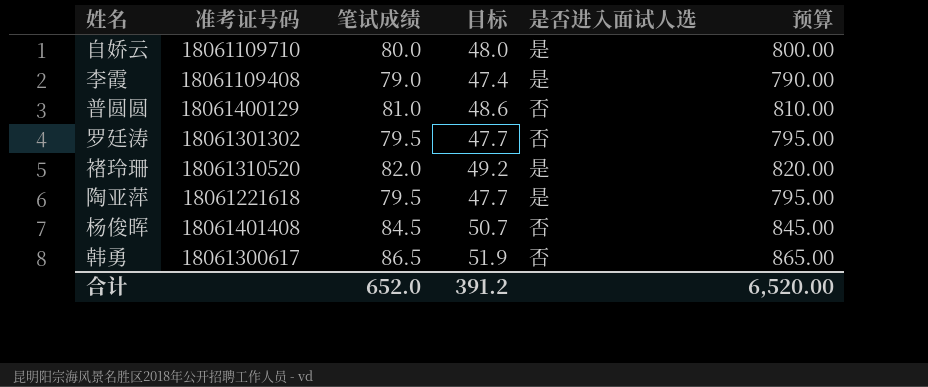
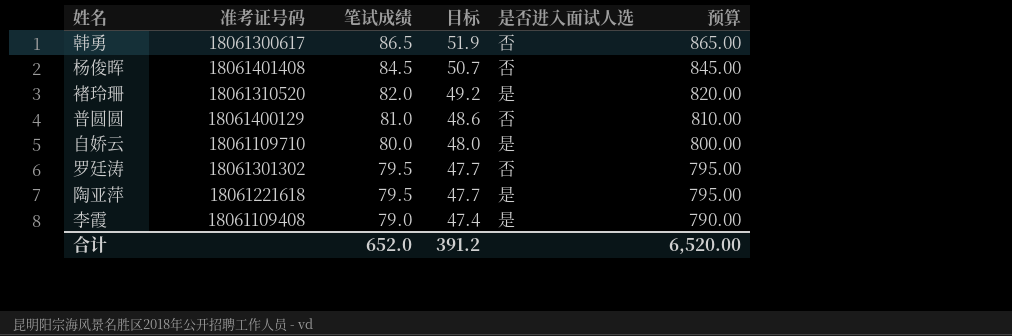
row order: none -> 笔试成绩 descending

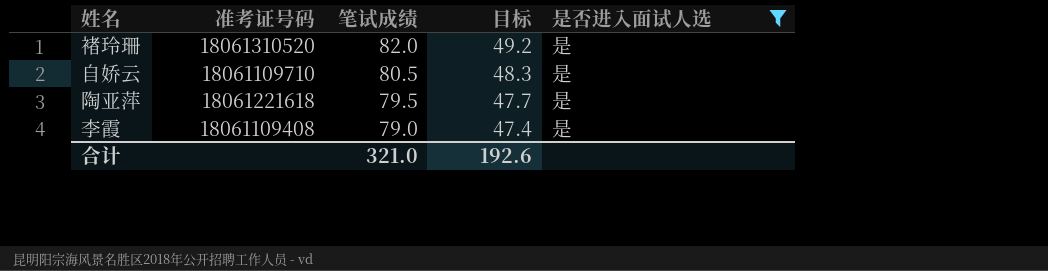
filter: none -> 是否进入面试人选 = 是
column 预算 | formula: [笔试成绩] * 10 -> none
自娇云 | 笔试成绩: 80.0 -> 80.5
自娇云 | 目标: 48.0 -> 48.3
合计 | 笔试成绩: 652.0 -> 321.0
合计 | 目标: 391.2 -> 192.6

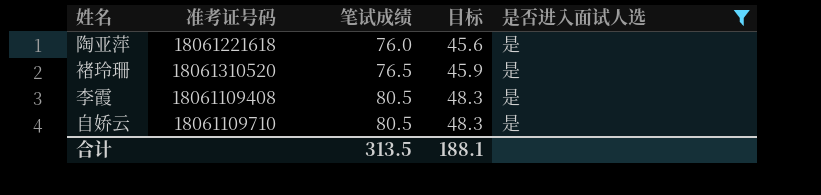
row order: 笔试成绩 descending -> 笔试成绩 ascending
陶亚萍 | 笔试成绩: 79.5 -> 76.0
陶亚萍 | 目标: 47.7 -> 45.6
褚玲珊 | 笔试成绩: 82.0 -> 76.5
褚玲珊 | 目标: 49.2 -> 45.9
李霞 | 笔试成绩: 79.0 -> 80.5
李霞 | 目标: 47.4 -> 48.3
合计 | 笔试成绩: 321.0 -> 313.5
合计 | 目标: 192.6 -> 188.1

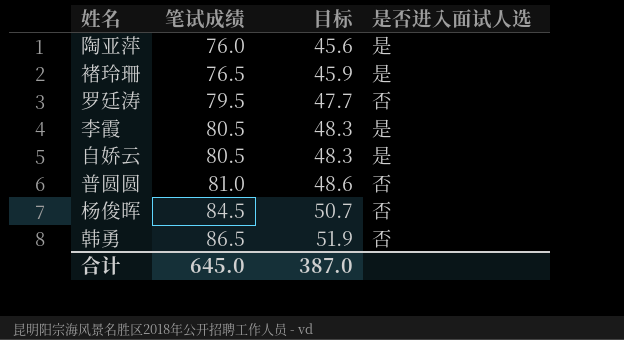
filter: 是否进入面试人选 = 是 -> none
column 准考证号码 | position: 2 -> none
合计 | 笔试成绩: 313.5 -> 645.0
合计 | 目标: 188.1 -> 387.0

